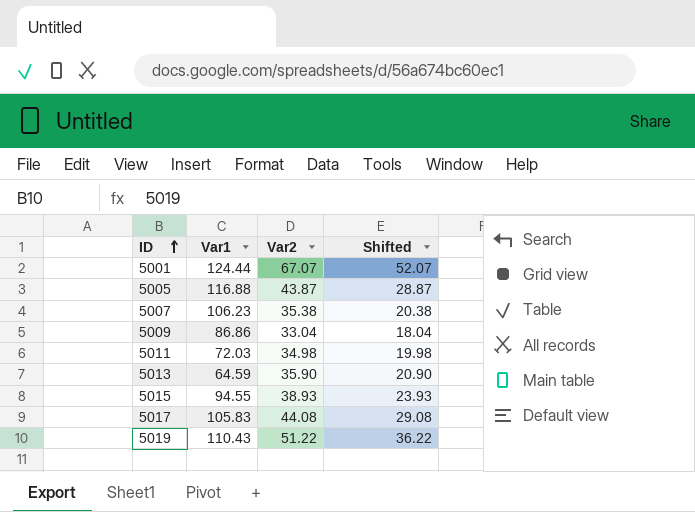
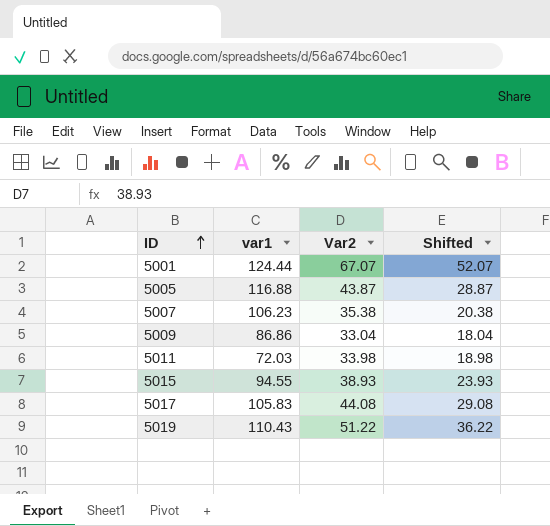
column name: Var1 -> var1
row 5013: 64.59 | 35.90 | 20.90 -> none
5011 | Var2: 34.98 -> 33.98
5011 | Shifted: 19.98 -> 18.98

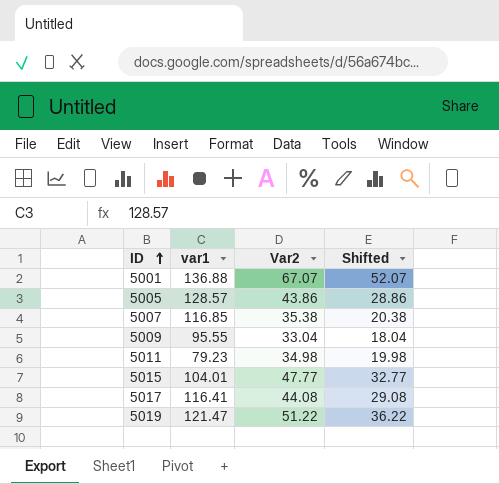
5001 | var1: 124.44 -> 136.88
5005 | var1: 116.88 -> 128.57
5005 | Var2: 43.87 -> 43.86
5005 | Shifted: 28.87 -> 28.86
5007 | var1: 106.23 -> 116.85
5009 | var1: 86.86 -> 95.55
5011 | var1: 72.03 -> 79.23
5011 | Var2: 33.98 -> 34.98
5011 | Shifted: 18.98 -> 19.98
5015 | var1: 94.55 -> 104.01
5015 | Var2: 38.93 -> 47.77
5015 | Shifted: 23.93 -> 32.77
5017 | var1: 105.83 -> 116.41
5019 | var1: 110.43 -> 121.47

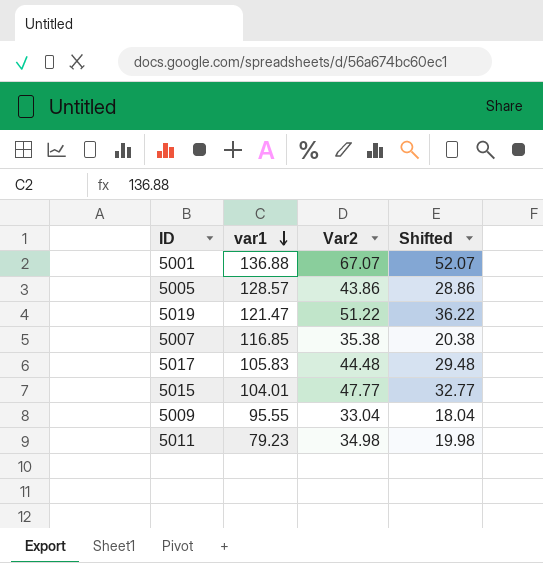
row order: ID ascending -> var1 descending
5017 | var1: 116.41 -> 105.83
5017 | Var2: 44.08 -> 44.48
5017 | Shifted: 29.08 -> 29.48

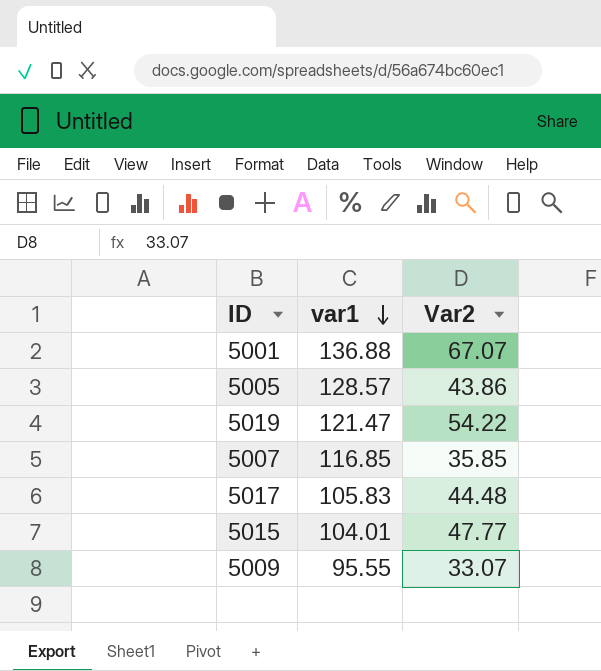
column Shifted | formula: [Var2] - 15 -> none
row 5011: 79.23 | 34.98 | 19.98 -> none
5019 | Var2: 51.22 -> 54.22
5007 | Var2: 35.38 -> 35.85
5009 | Var2: 33.04 -> 33.07

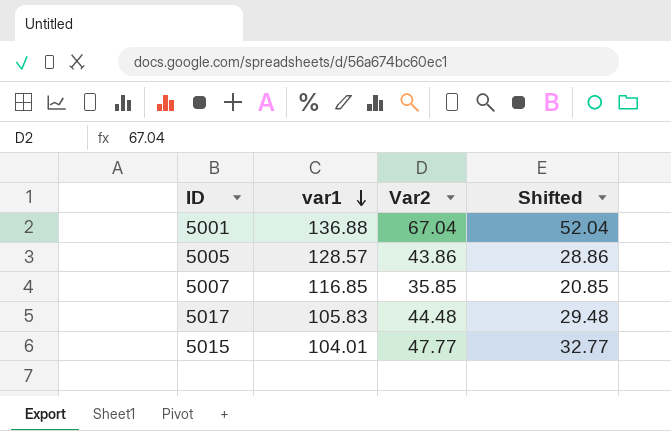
column Shifted | formula: none -> [Var2] - 15
row 5019: 121.47 | 54.22 -> none
row 5009: 95.55 | 33.07 -> none
5001 | Var2: 67.07 -> 67.04

